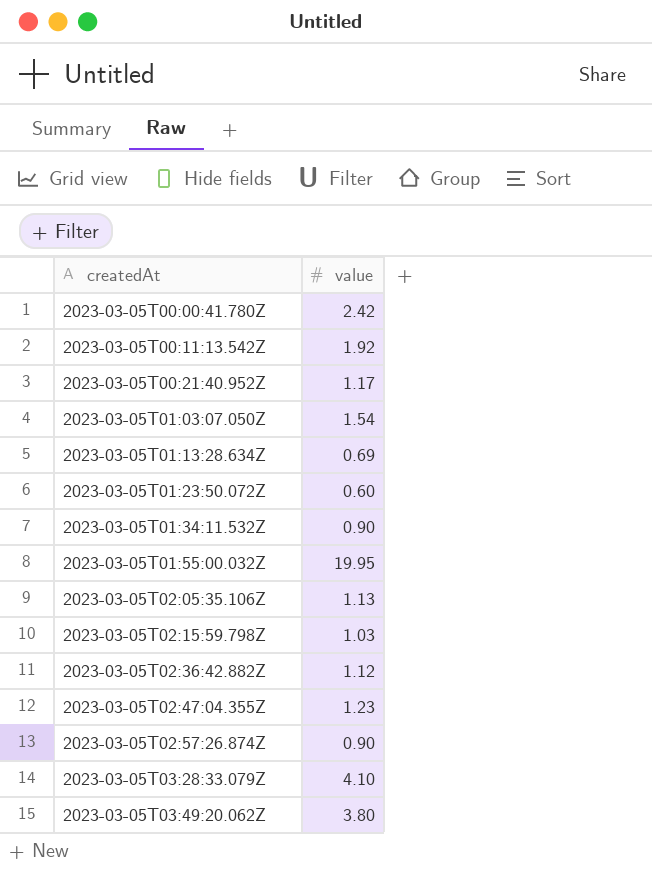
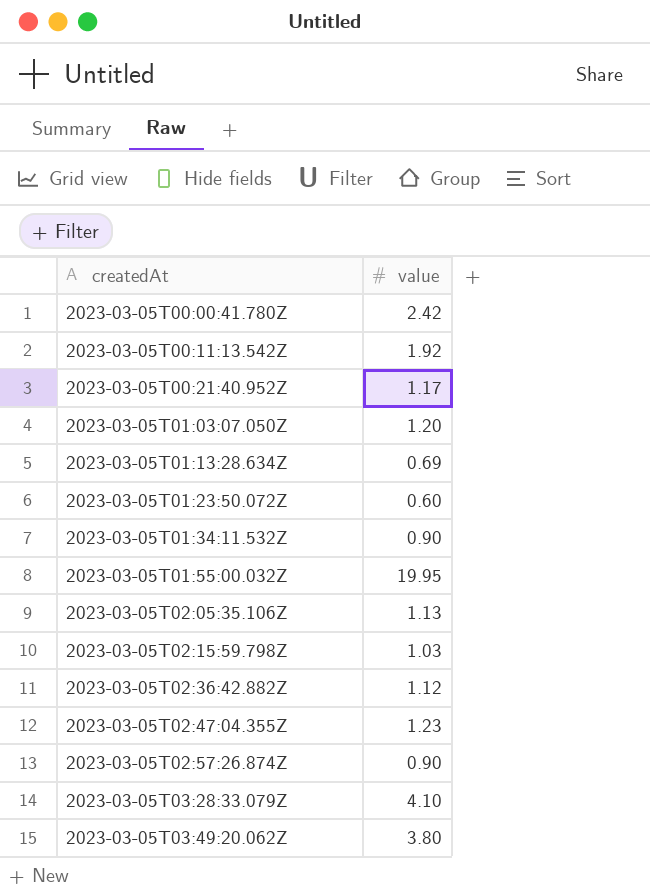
2023-03-05T01:03:07.050Z | value: 1.54 -> 1.20

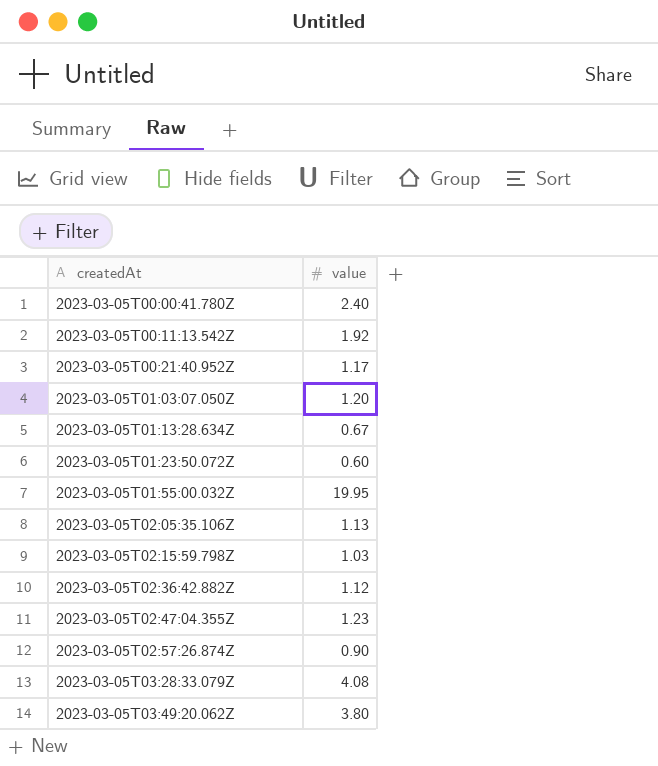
row 2023-03-05T01:34:11.532Z: 0.90 -> none
2023-03-05T00:00:41.780Z | value: 2.42 -> 2.40
2023-03-05T01:13:28.634Z | value: 0.69 -> 0.67
2023-03-05T03:28:33.079Z | value: 4.10 -> 4.08

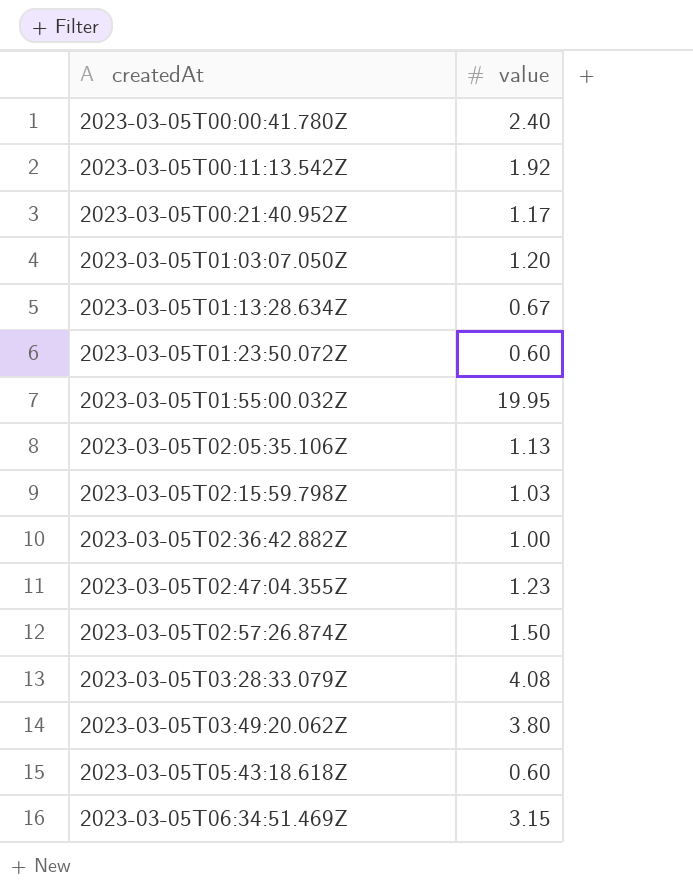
2023-03-05T02:36:42.882Z | value: 1.12 -> 1.00
2023-03-05T02:57:26.874Z | value: 0.90 -> 1.50
row 2023-03-05T05:43:18.618Z: none -> 0.60
row 2023-03-05T06:34:51.469Z: none -> 3.15

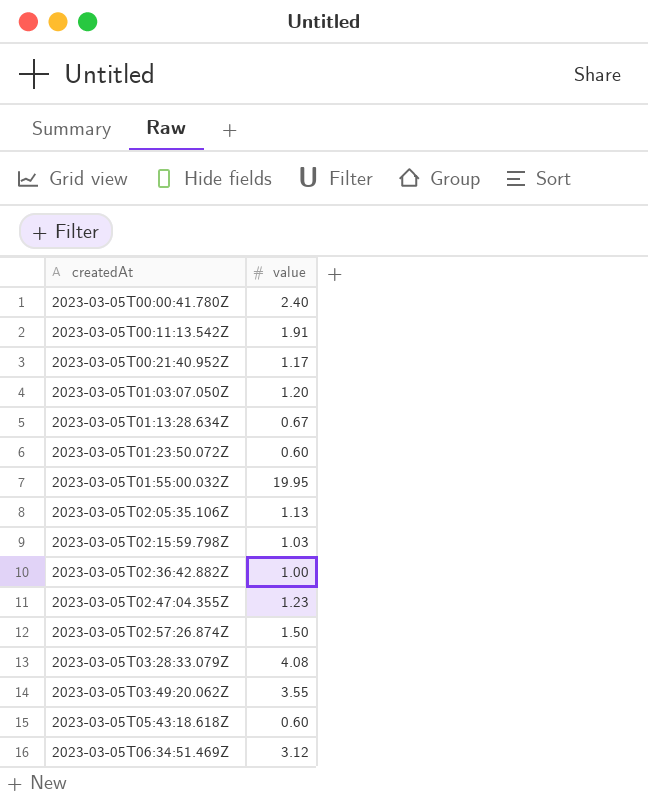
2023-03-05T00:11:13.542Z | value: 1.92 -> 1.91
2023-03-05T03:49:20.062Z | value: 3.80 -> 3.55
2023-03-05T06:34:51.469Z | value: 3.15 -> 3.12

